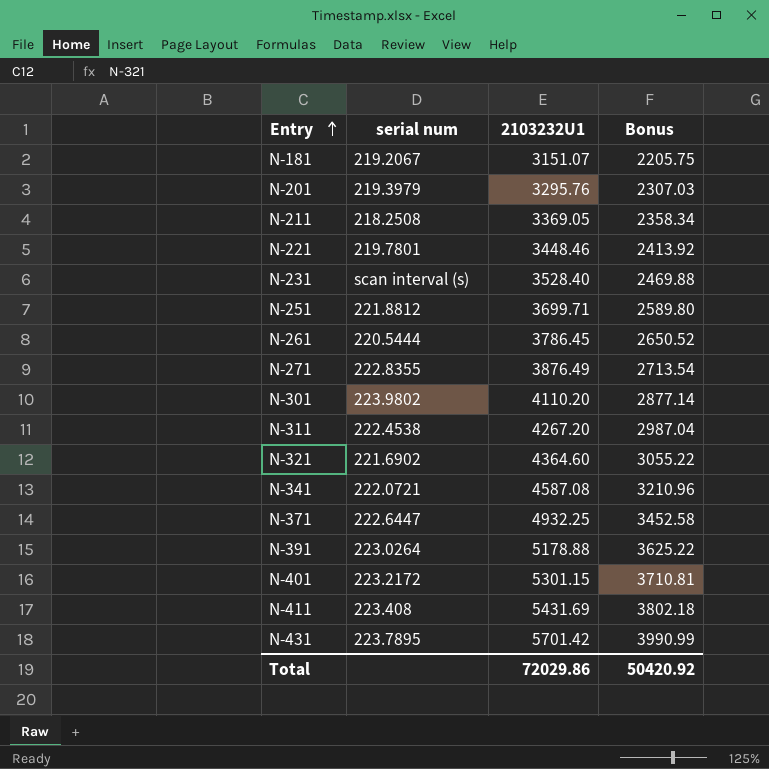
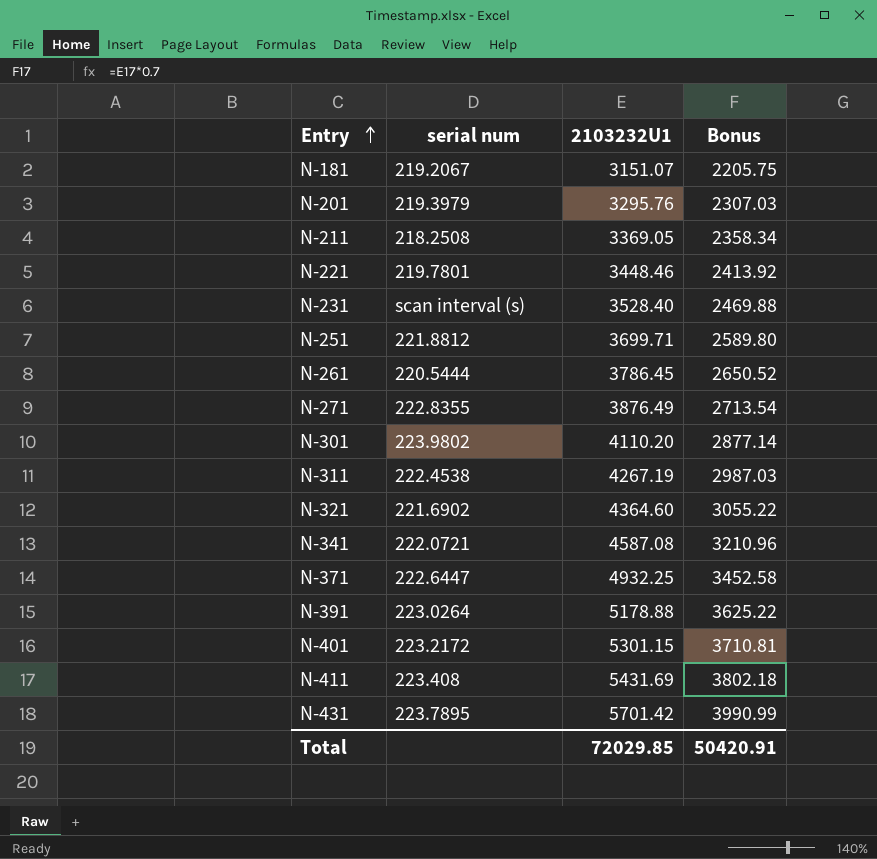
N-311 | 2103232U1: 4267.20 -> 4267.19
N-311 | Bonus: 2987.04 -> 2987.03
Total | 2103232U1: 72029.86 -> 72029.85
Total | Bonus: 50420.92 -> 50420.91

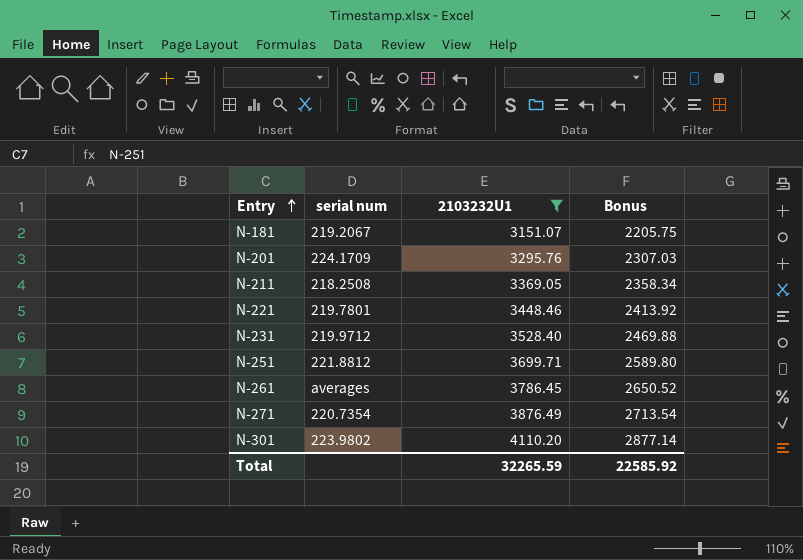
filter: none -> 2103232U1 <= 4110.20
N-201 | serial num: 219.3979 -> 224.1709
N-231 | serial num: scan interval (s) -> 219.9712
N-261 | serial num: 220.5444 -> averages
N-271 | serial num: 222.8355 -> 220.7354
Total | 2103232U1: 72029.85 -> 32265.59
Total | Bonus: 50420.91 -> 22585.92

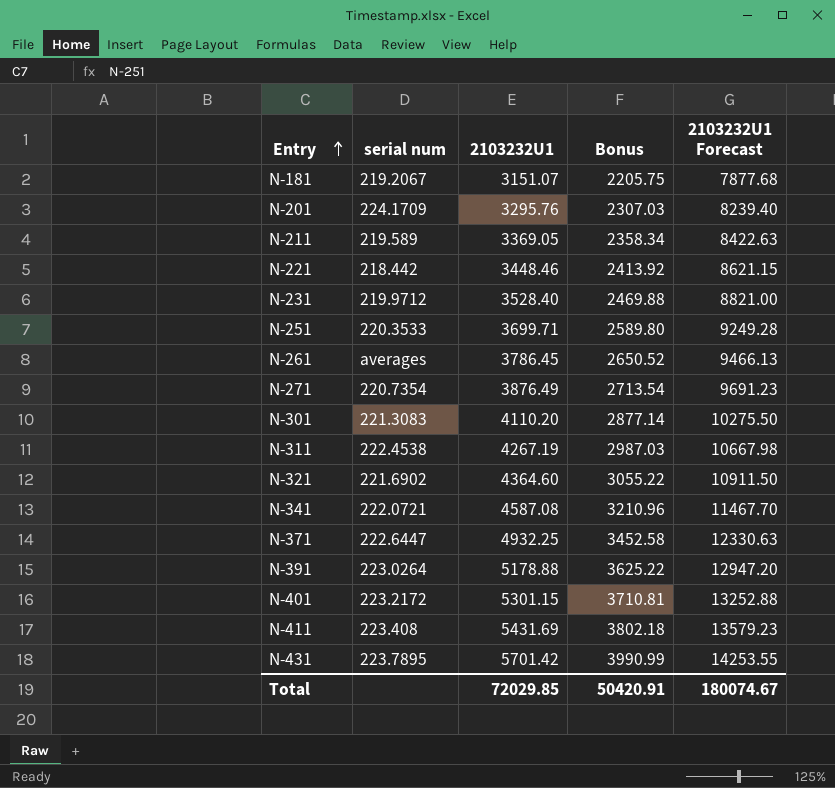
filter: 2103232U1 <= 4110.20 -> none
column 2103232U1 Forecast | formula: none -> [2103232U1] * 2.5
N-211 | serial num: 218.2508 -> 219.589
N-221 | serial num: 219.7801 -> 218.442
N-251 | serial num: 221.8812 -> 220.3533
N-301 | serial num: 223.9802 -> 221.3083
Total | 2103232U1: 32265.59 -> 72029.85
Total | Bonus: 22585.92 -> 50420.91

